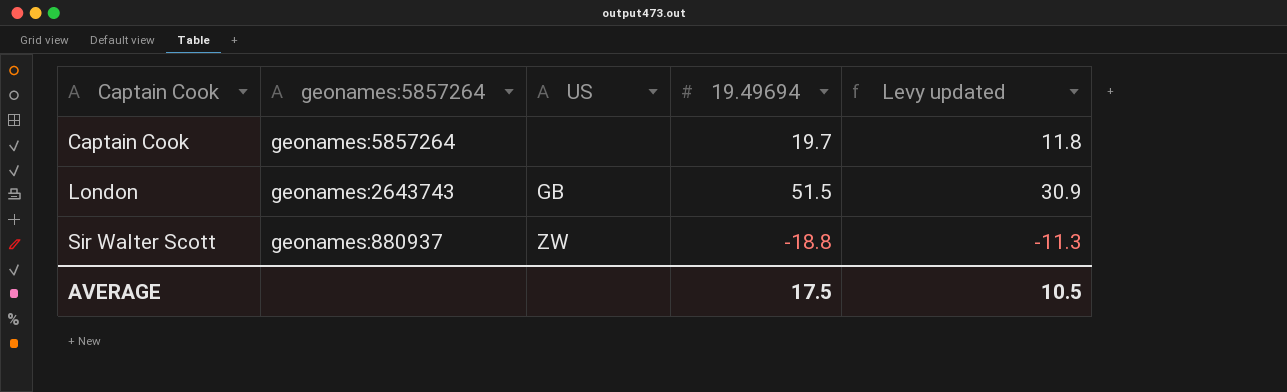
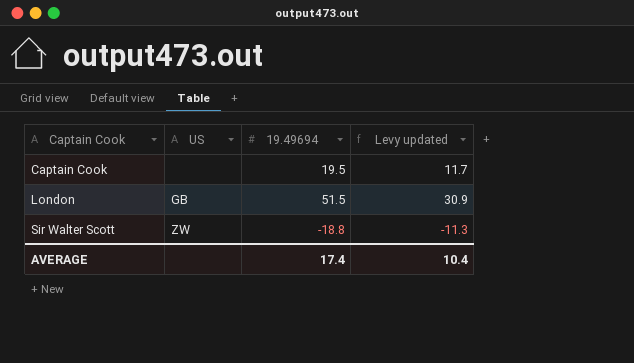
column geonames:5857264 | position: 2 -> none
Captain Cook | 19.49694: 19.7 -> 19.5
Captain Cook | Levy updated: 11.8 -> 11.7
AVERAGE | 19.49694: 17.5 -> 17.4
AVERAGE | Levy updated: 10.5 -> 10.4

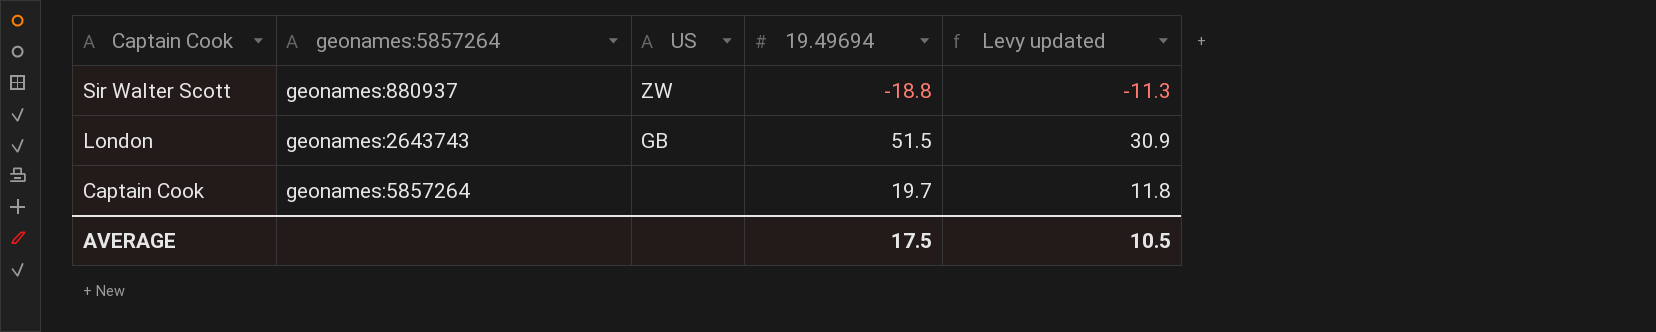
row order: Captain Cook ascending -> Captain Cook descending
column geonames:5857264 | position: none -> 2
Captain Cook | 19.49694: 19.5 -> 19.7
Captain Cook | Levy updated: 11.7 -> 11.8
AVERAGE | 19.49694: 17.4 -> 17.5
AVERAGE | Levy updated: 10.4 -> 10.5

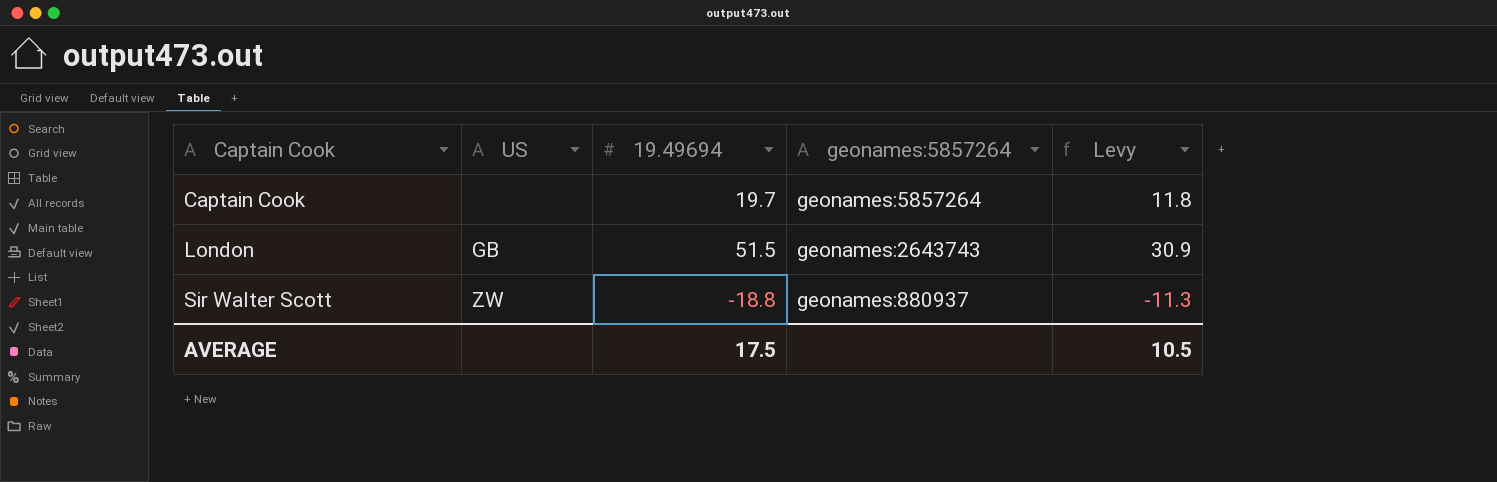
row order: Captain Cook descending -> Captain Cook ascending
column geonames:5857264 | position: 2 -> 4
column name: Levy updated -> Levy

